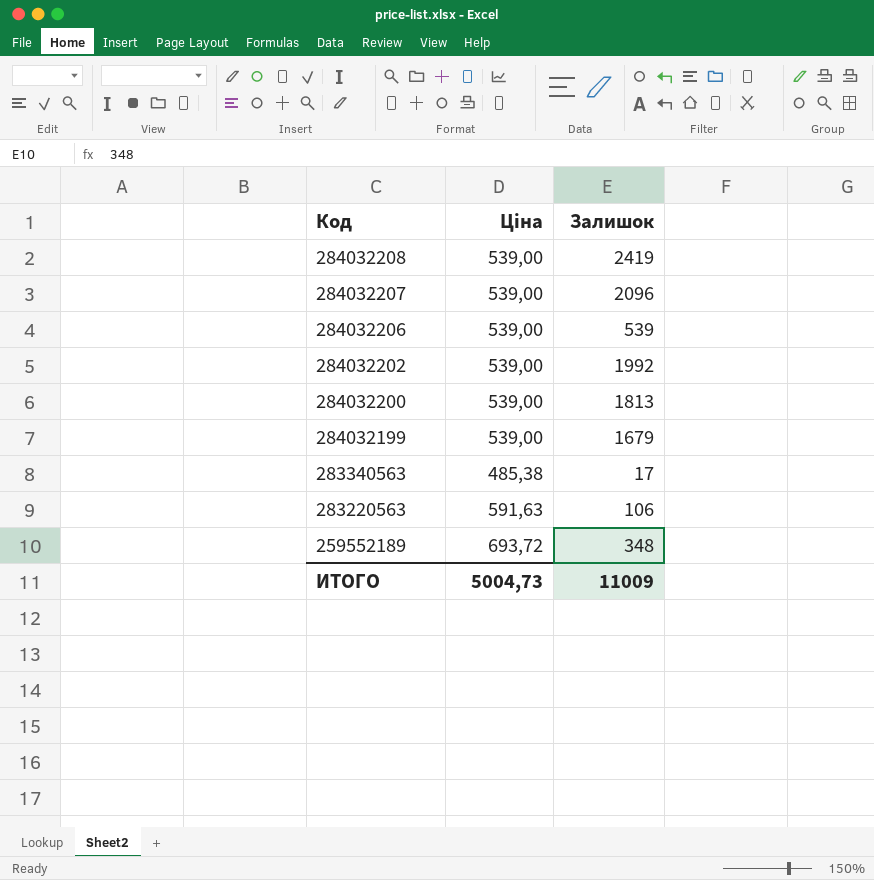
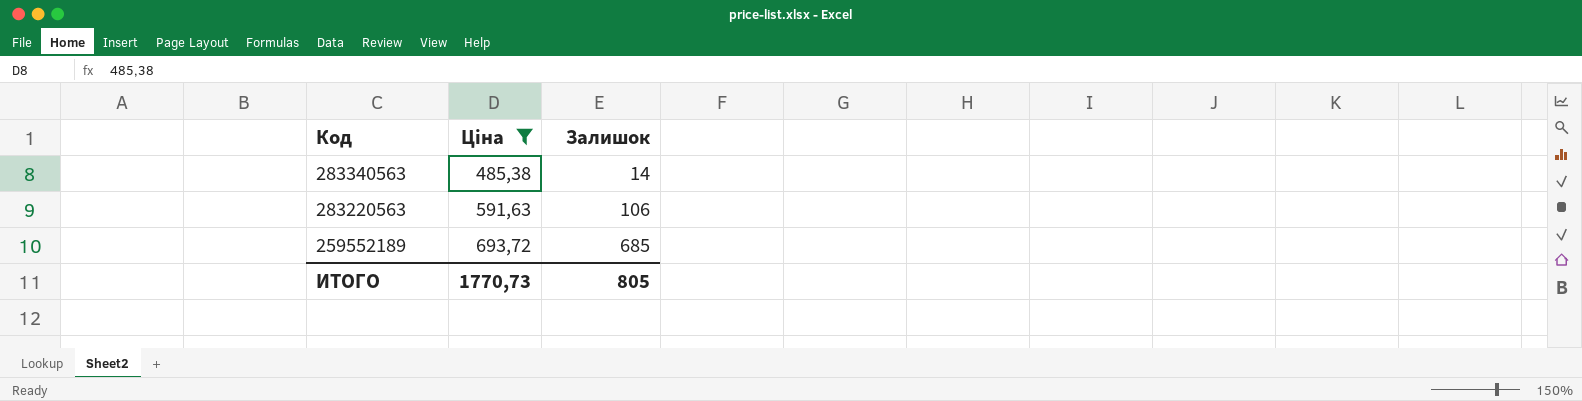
filter: none -> Ціна != 539,00
283340563 | Залишок: 17 -> 14
259552189 | Залишок: 348 -> 685
ИТОГО | Ціна: 5004,73 -> 1770,73
ИТОГО | Залишок: 11009 -> 805

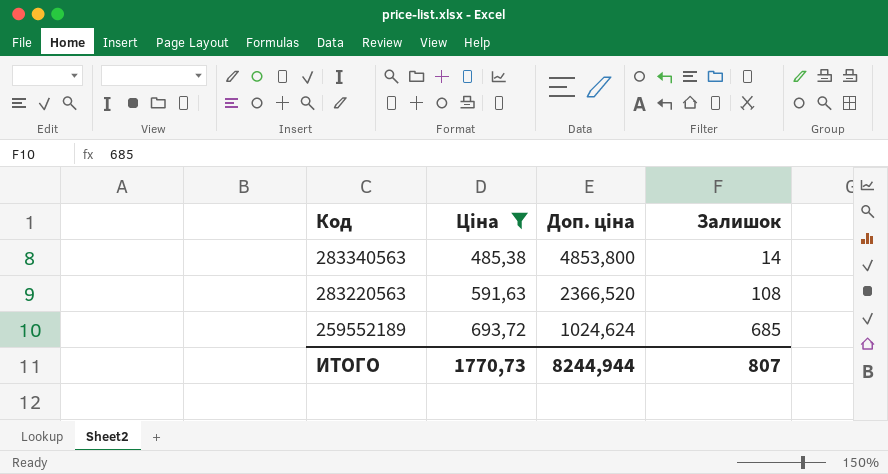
column Доп. ціна | position: none -> 3
283220563 | Залишок: 106 -> 108
ИТОГО | Залишок: 805 -> 807

